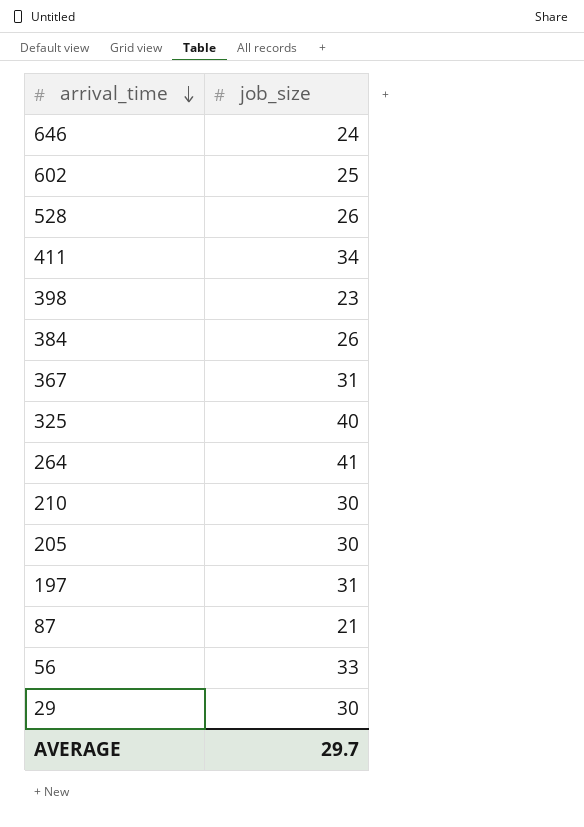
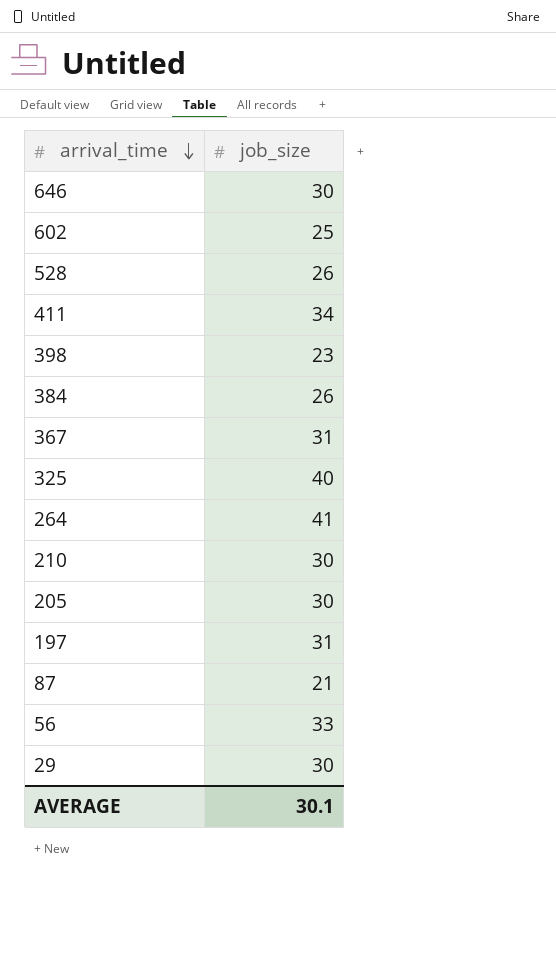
646 | job_size: 24 -> 30
AVERAGE | job_size: 29.7 -> 30.1

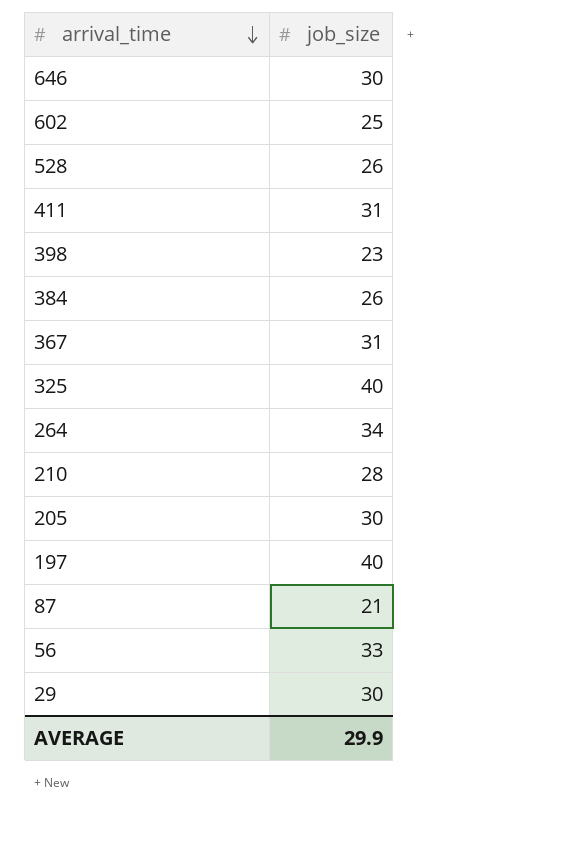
411 | job_size: 34 -> 31
264 | job_size: 41 -> 34
210 | job_size: 30 -> 28
197 | job_size: 31 -> 40
AVERAGE | job_size: 30.1 -> 29.9

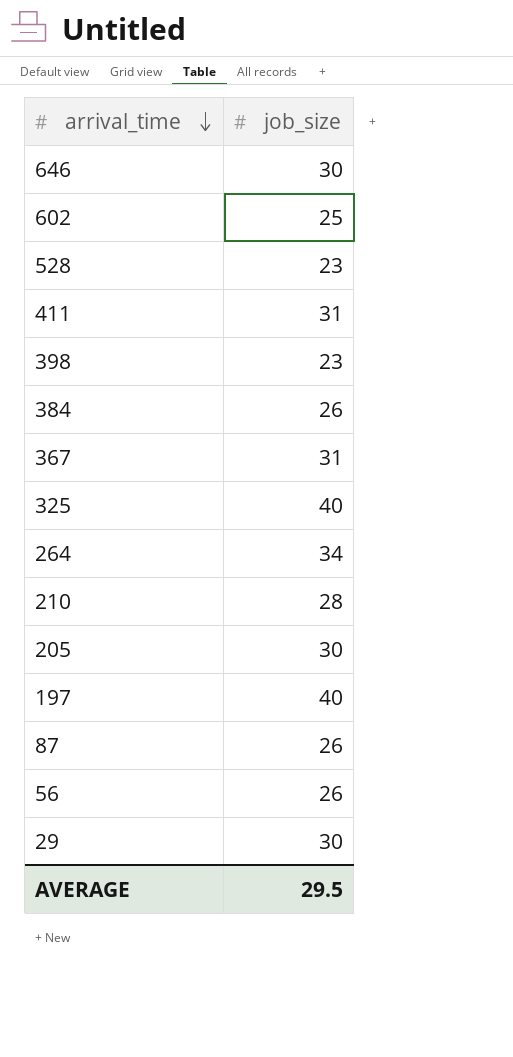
528 | job_size: 26 -> 23
87 | job_size: 21 -> 26
56 | job_size: 33 -> 26
AVERAGE | job_size: 29.9 -> 29.5

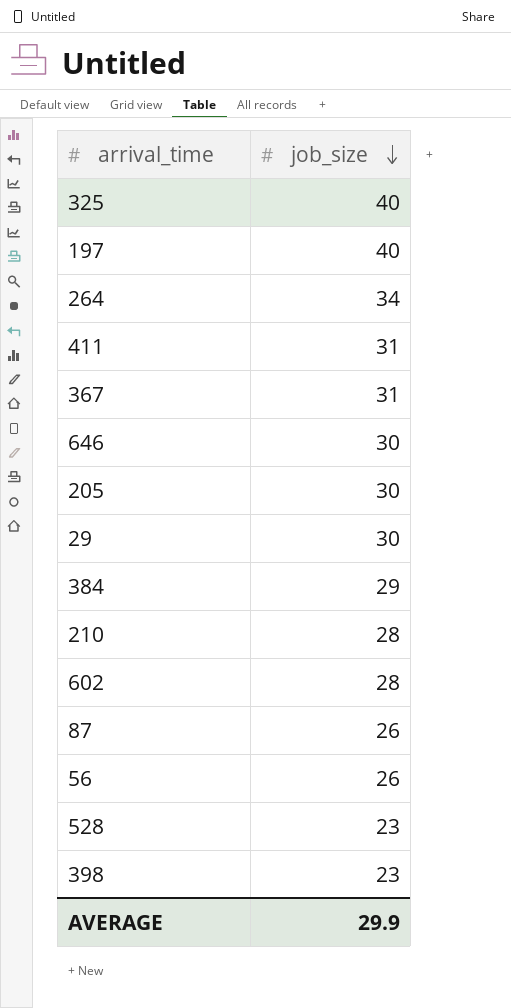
row order: arrival_time descending -> job_size descending
384 | job_size: 26 -> 29
602 | job_size: 25 -> 28
AVERAGE | job_size: 29.5 -> 29.9

